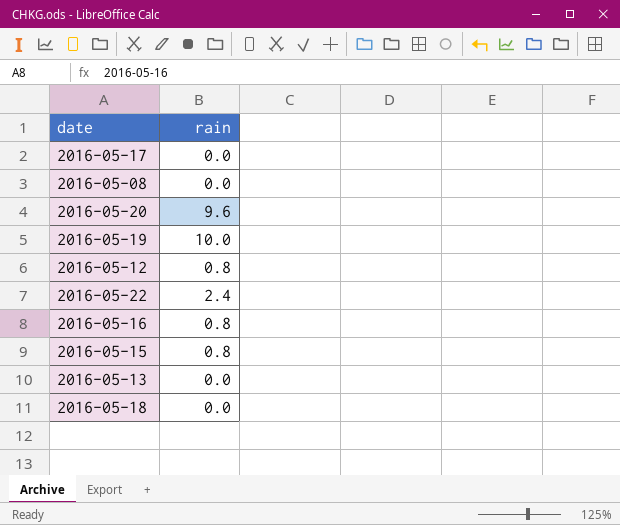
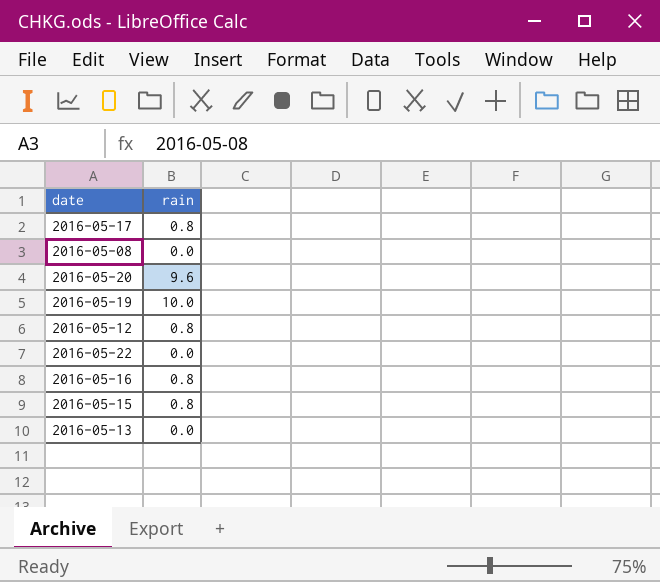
row 2016-05-18: 0.0 -> none
2016-05-17 | rain: 0.0 -> 0.8
2016-05-22 | rain: 2.4 -> 0.0

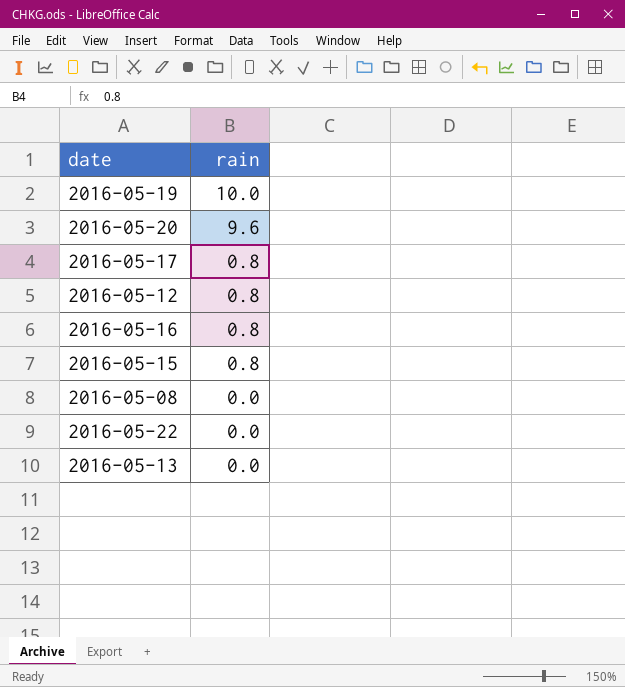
row order: none -> rain descending

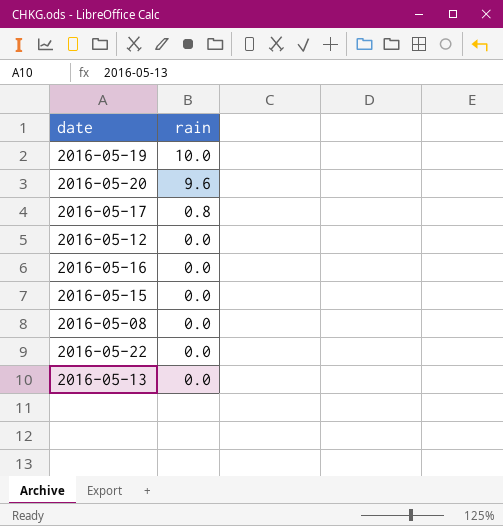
2016-05-12 | rain: 0.8 -> 0.0
2016-05-16 | rain: 0.8 -> 0.0
2016-05-15 | rain: 0.8 -> 0.0

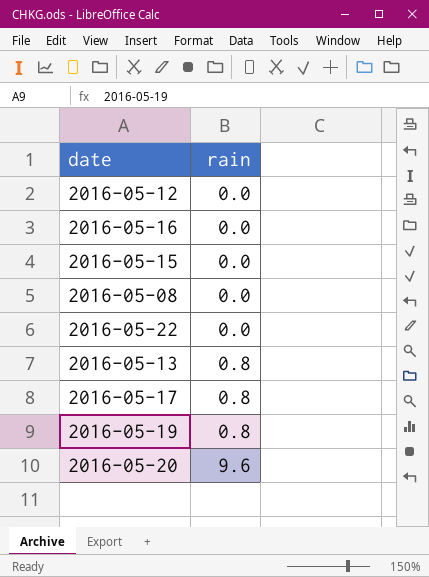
row order: rain descending -> rain ascending
2016-05-13 | rain: 0.0 -> 0.8
2016-05-19 | rain: 10.0 -> 0.8

